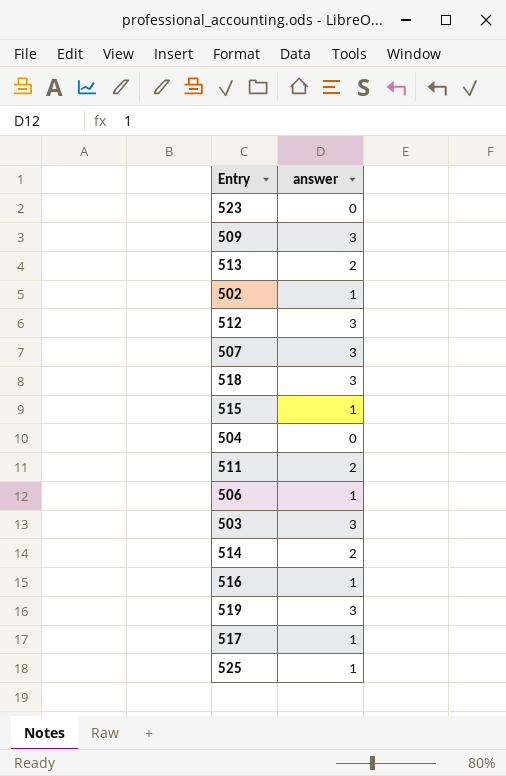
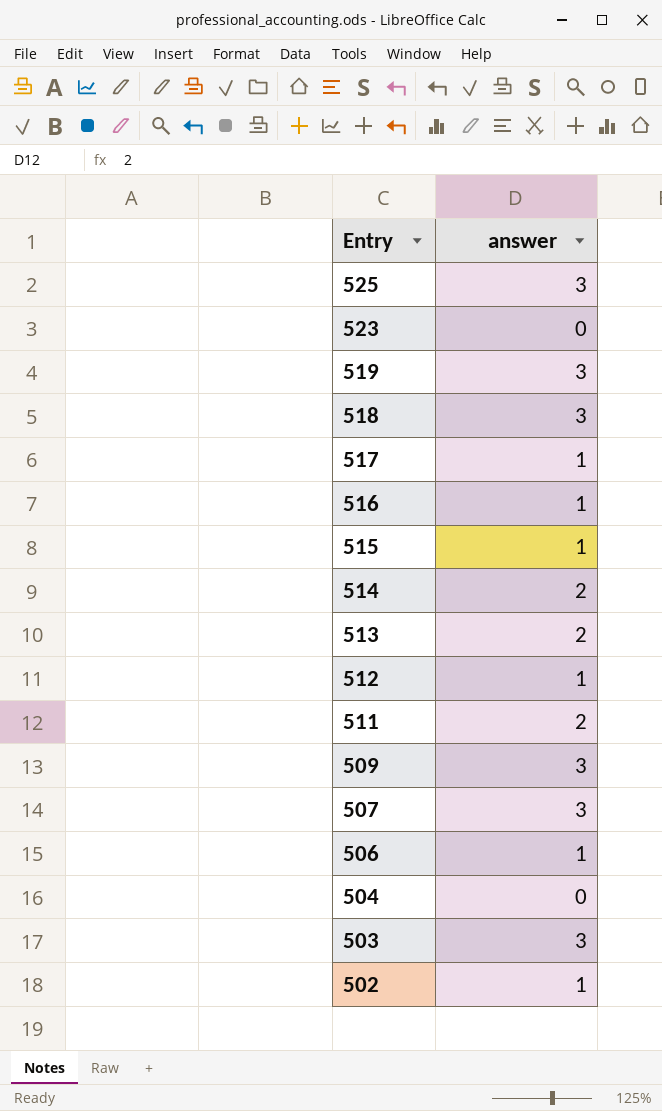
row order: none -> Entry descending
525 | answer: 1 -> 3
512 | answer: 3 -> 1

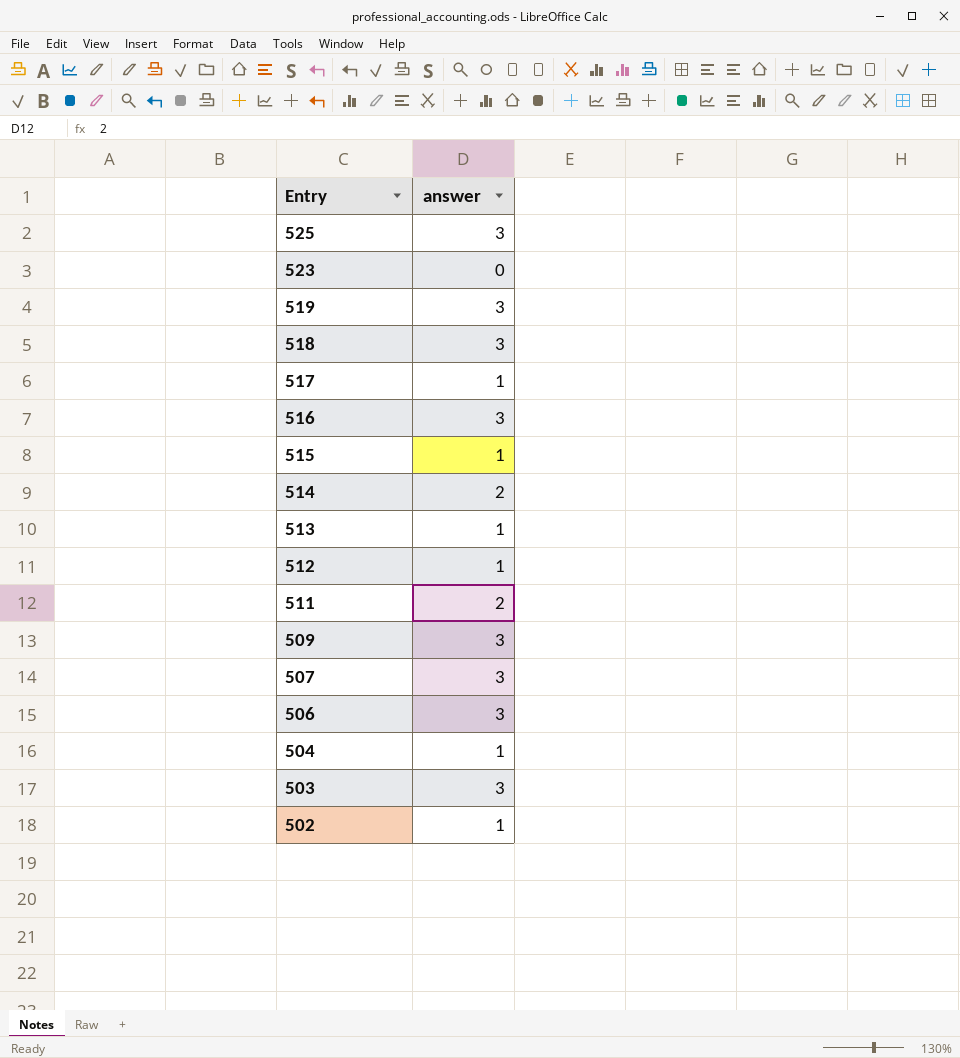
516 | answer: 1 -> 3
513 | answer: 2 -> 1
506 | answer: 1 -> 3
504 | answer: 0 -> 1

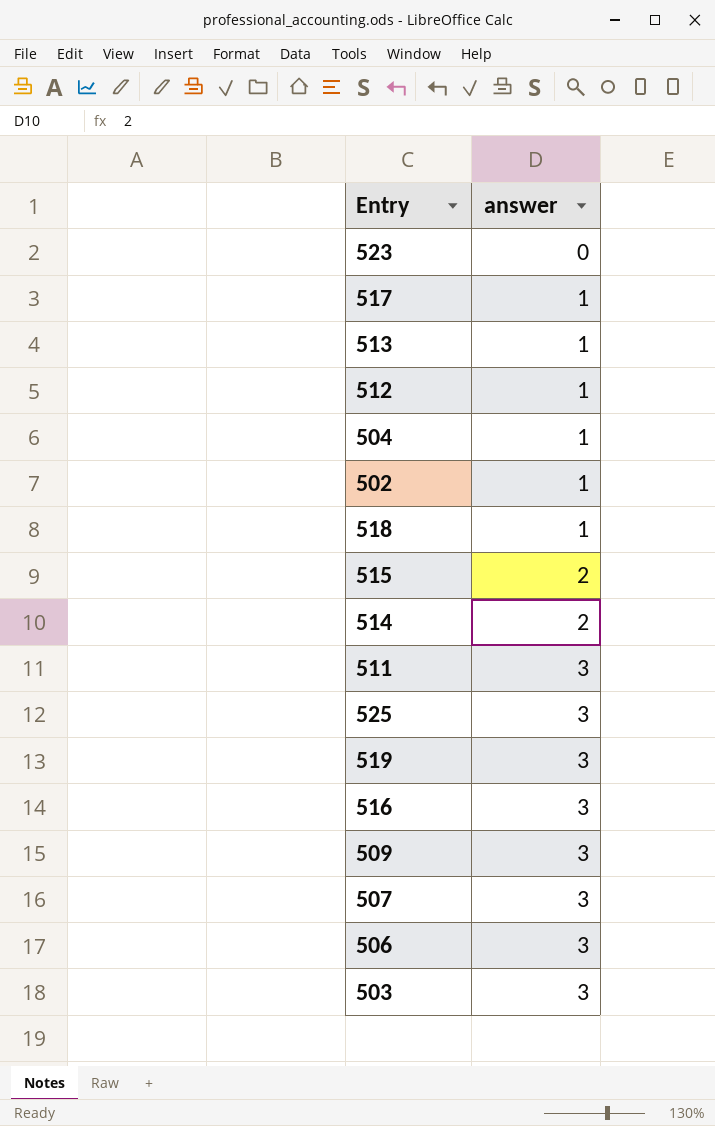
row order: Entry descending -> answer ascending
518 | answer: 3 -> 1
515 | answer: 1 -> 2
511 | answer: 2 -> 3

